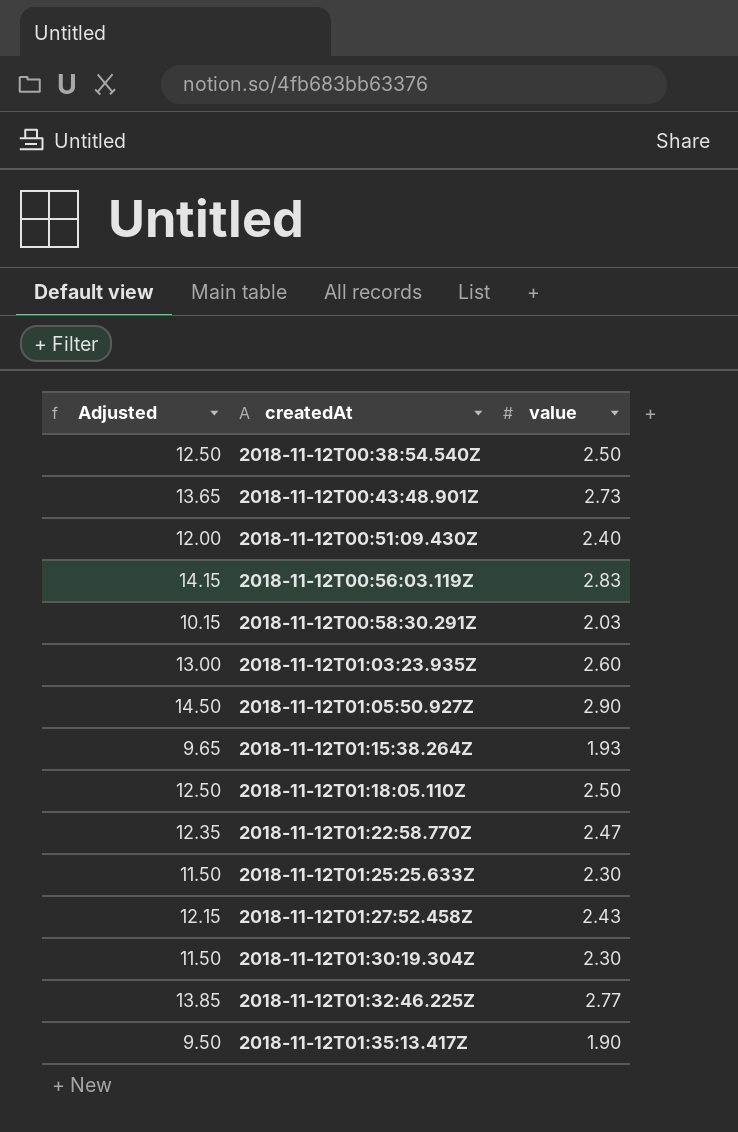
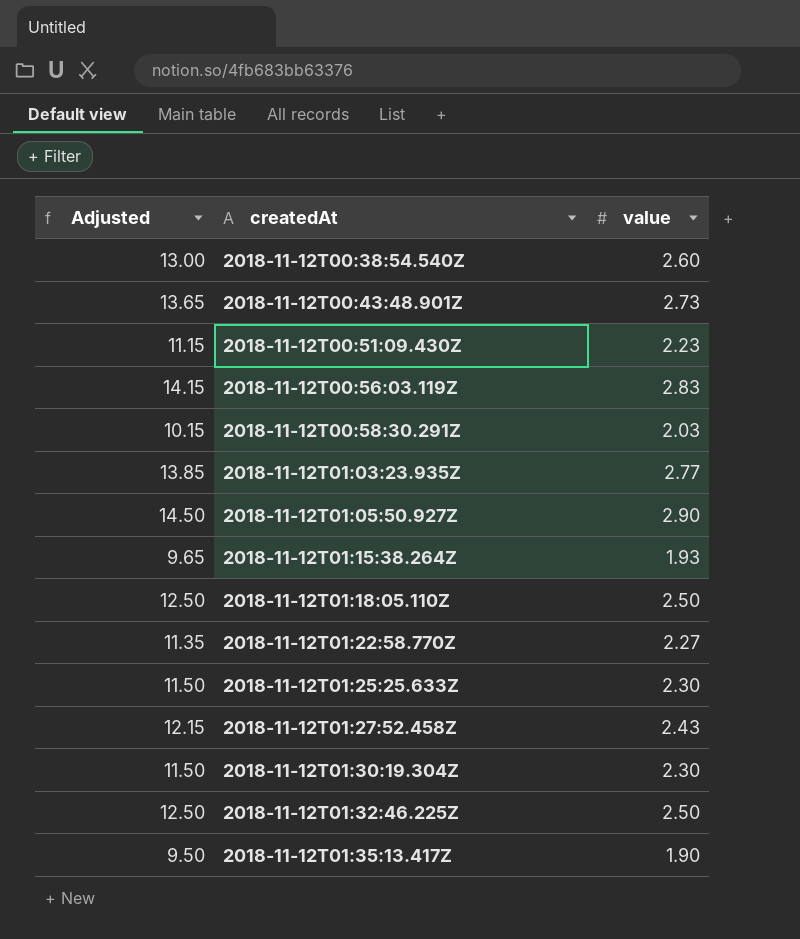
2018-11-12T00:38:54.540Z | Adjusted: 12.50 -> 13.00
2018-11-12T00:38:54.540Z | value: 2.50 -> 2.60
2018-11-12T00:51:09.430Z | Adjusted: 12.00 -> 11.15
2018-11-12T00:51:09.430Z | value: 2.40 -> 2.23
2018-11-12T01:03:23.935Z | Adjusted: 13.00 -> 13.85
2018-11-12T01:03:23.935Z | value: 2.60 -> 2.77
2018-11-12T01:22:58.770Z | Adjusted: 12.35 -> 11.35
2018-11-12T01:22:58.770Z | value: 2.47 -> 2.27
2018-11-12T01:32:46.225Z | Adjusted: 13.85 -> 12.50
2018-11-12T01:32:46.225Z | value: 2.77 -> 2.50

